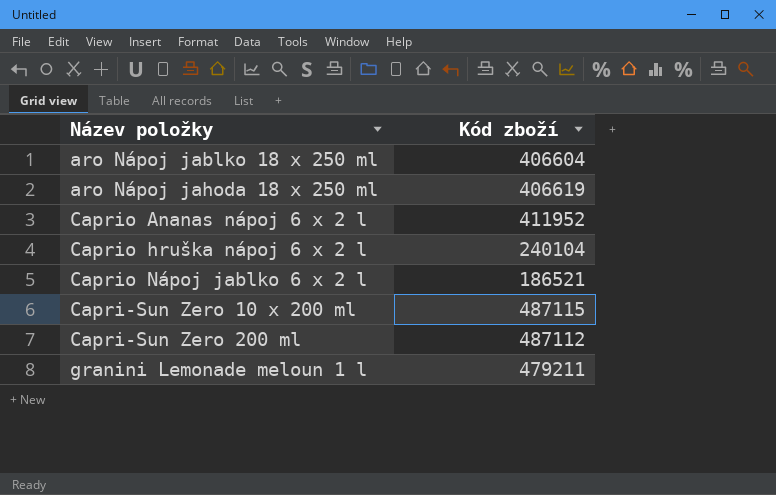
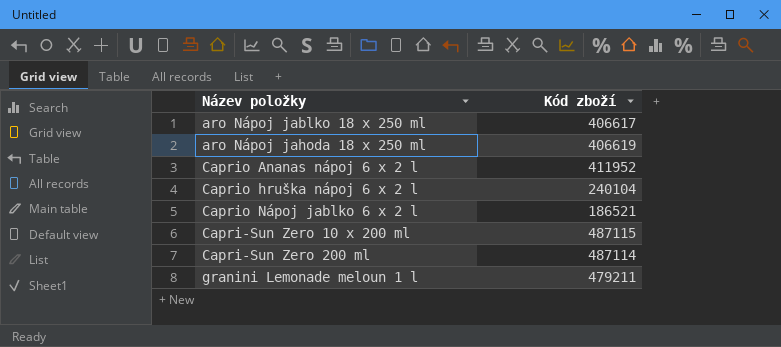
aro Nápoj jablko 18 x 250 ml | Kód zboží: 406604 -> 406617
Capri-Sun Zero 200 ml | Kód zboží: 487112 -> 487114

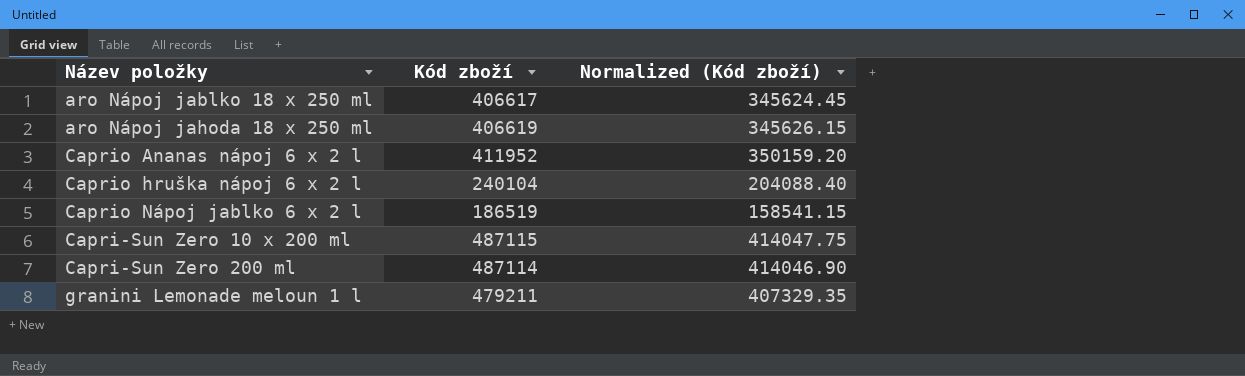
column Normalized (Kód zboží) | formula: none -> [Kód zboží] * 0.85
Caprio Nápoj jablko 6 x 2 l | Kód zboží: 186521 -> 186519

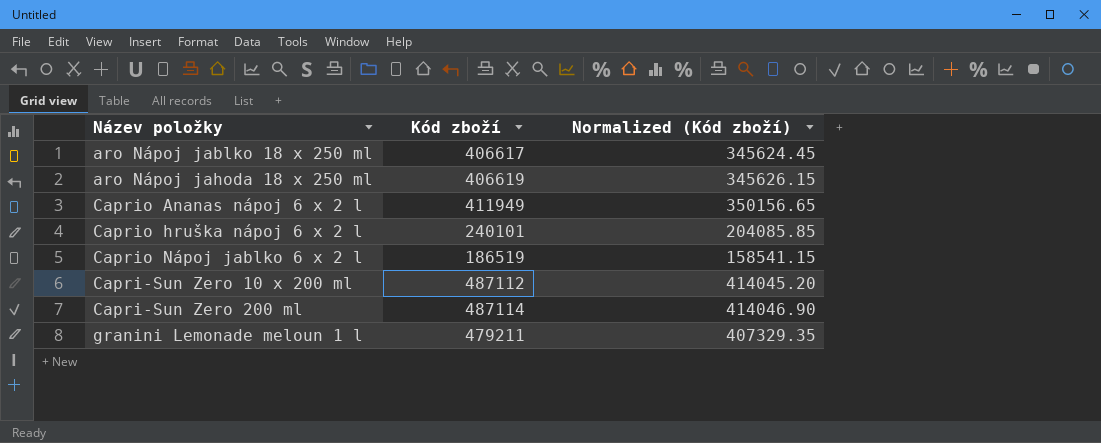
Caprio Ananas nápoj 6 x 2 l | Kód zboží: 411952 -> 411949
Caprio Ananas nápoj 6 x 2 l | Normalized (Kód zboží): 350159.20 -> 350156.65
Caprio hruška nápoj 6 x 2 l | Kód zboží: 240104 -> 240101
Caprio hruška nápoj 6 x 2 l | Normalized (Kód zboží): 204088.40 -> 204085.85
Capri-Sun Zero 10 x 200 ml | Kód zboží: 487115 -> 487112
Capri-Sun Zero 10 x 200 ml | Normalized (Kód zboží): 414047.75 -> 414045.20

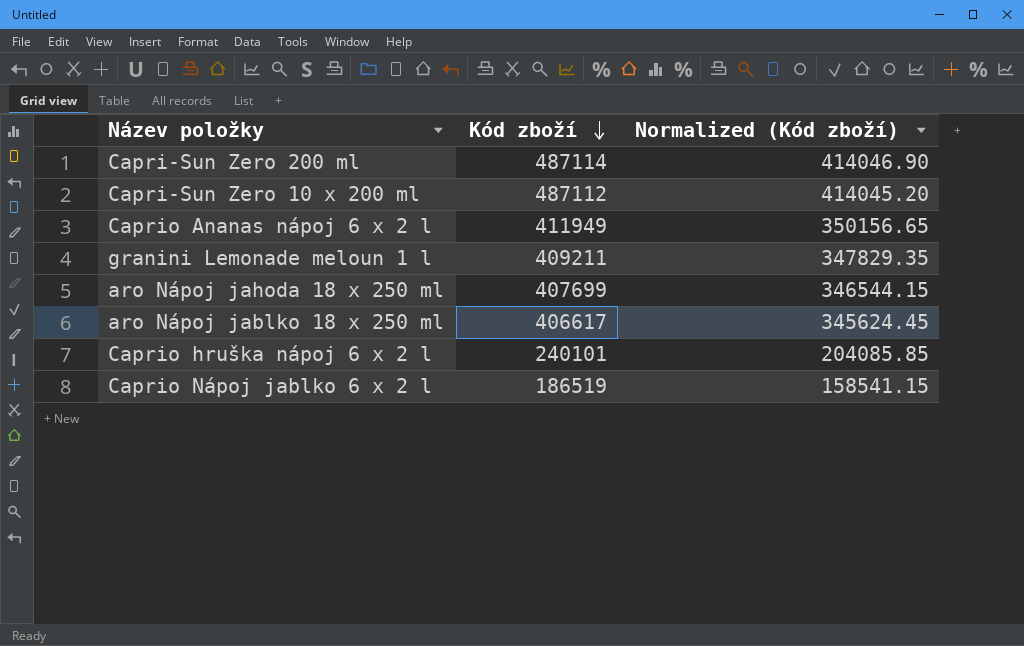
row order: none -> Kód zboží descending
granini Lemonade meloun 1 l | Kód zboží: 479211 -> 409211
granini Lemonade meloun 1 l | Normalized (Kód zboží): 407329.35 -> 347829.35
aro Nápoj jahoda 18 x 250 ml | Kód zboží: 406619 -> 407699
aro Nápoj jahoda 18 x 250 ml | Normalized (Kód zboží): 345626.15 -> 346544.15

